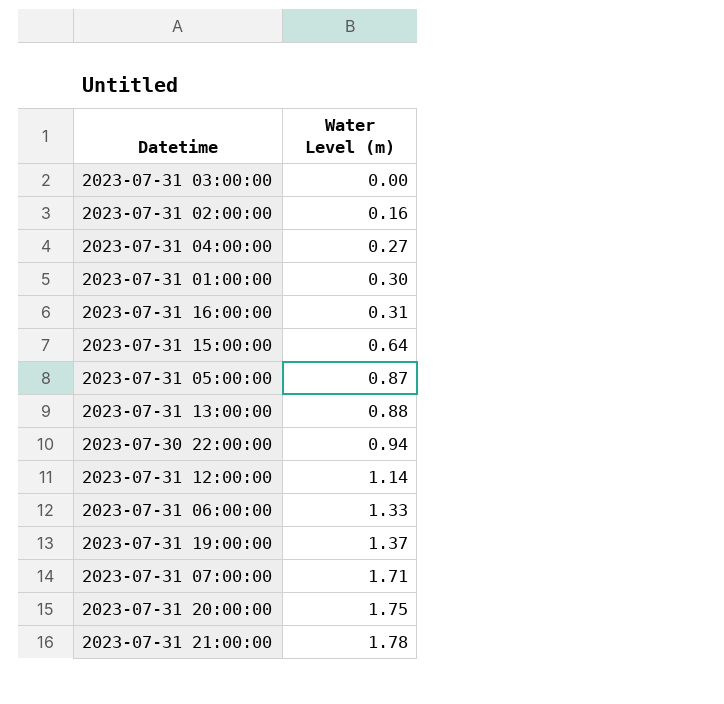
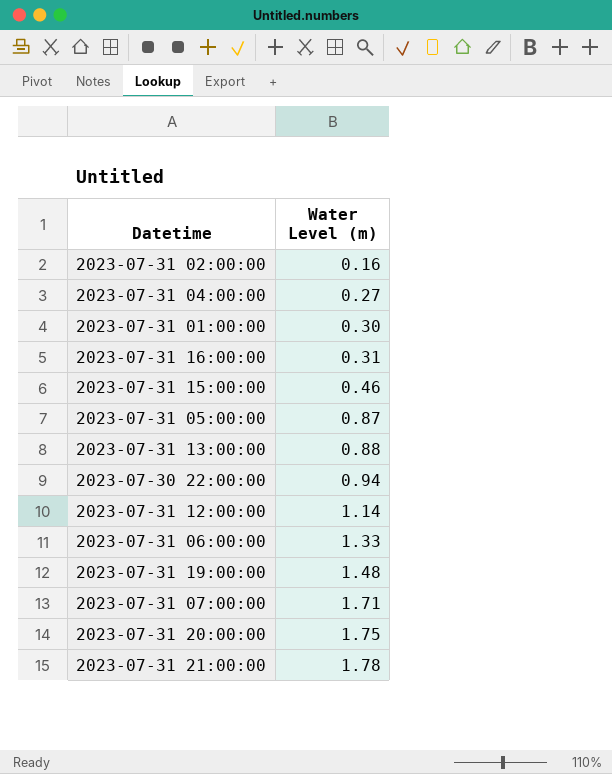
row 2023-07-31 03:00:00: 0.00 -> none
2023-07-31 15:00:00 | Water Level (m): 0.64 -> 0.46
2023-07-31 19:00:00 | Water Level (m): 1.37 -> 1.48

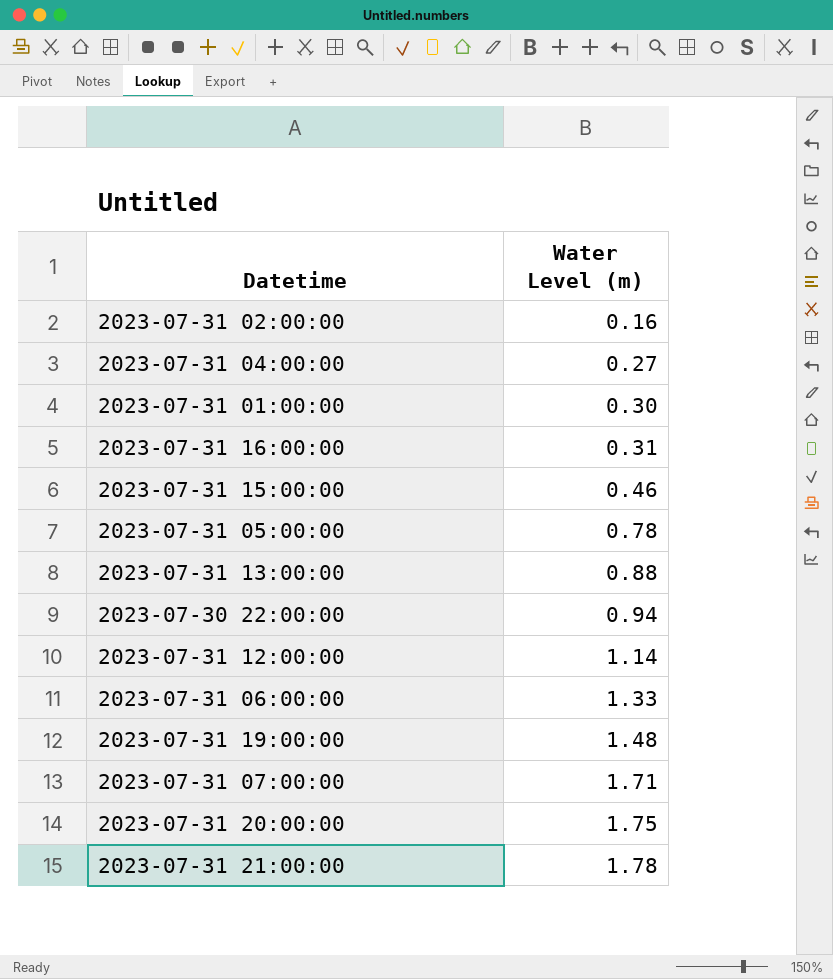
2023-07-31 05:00:00 | Water Level (m): 0.87 -> 0.78

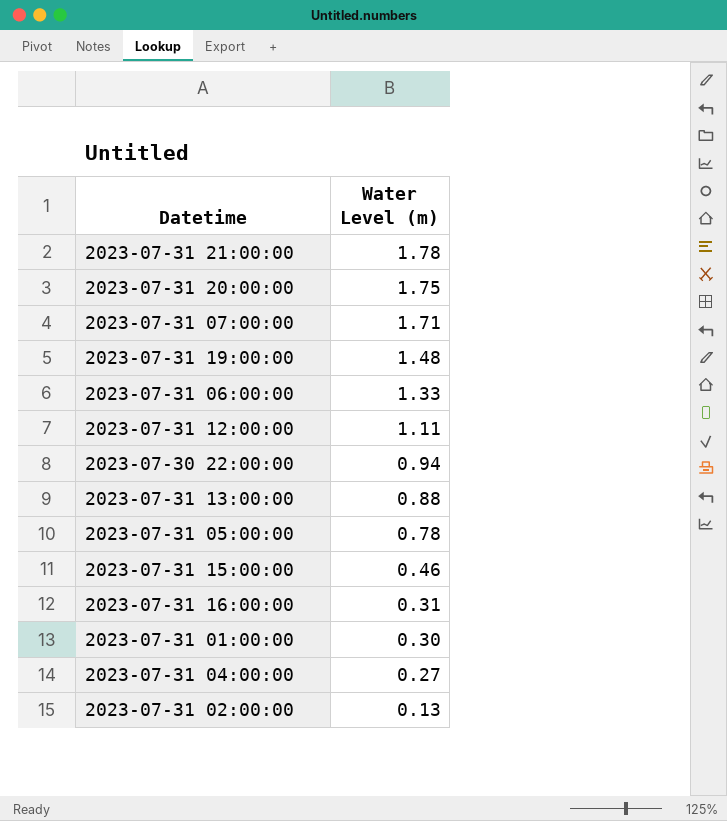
row order: Water Level (m) ascending -> Water Level (m) descending
2023-07-31 12:00:00 | Water Level (m): 1.14 -> 1.11
2023-07-31 02:00:00 | Water Level (m): 0.16 -> 0.13

